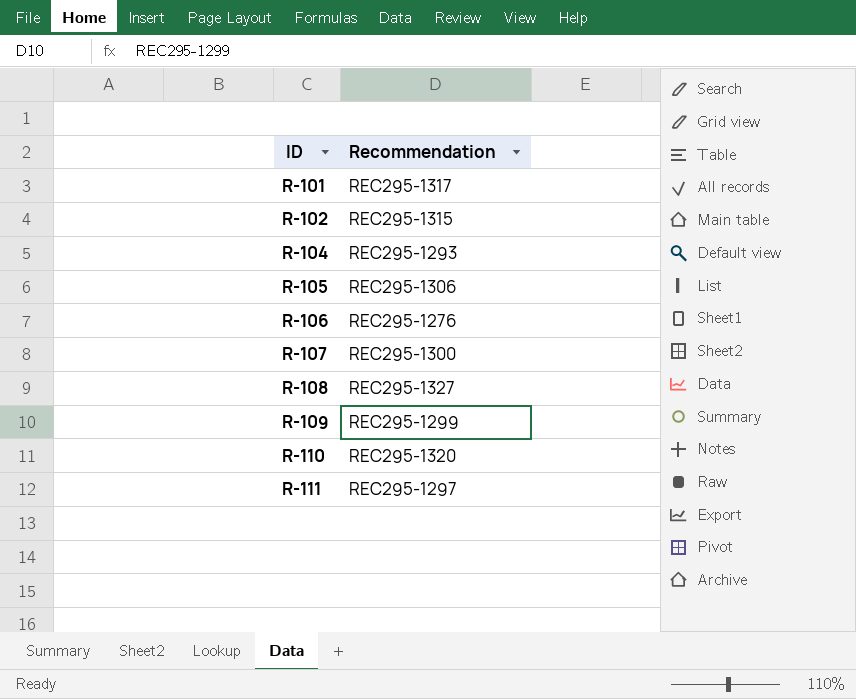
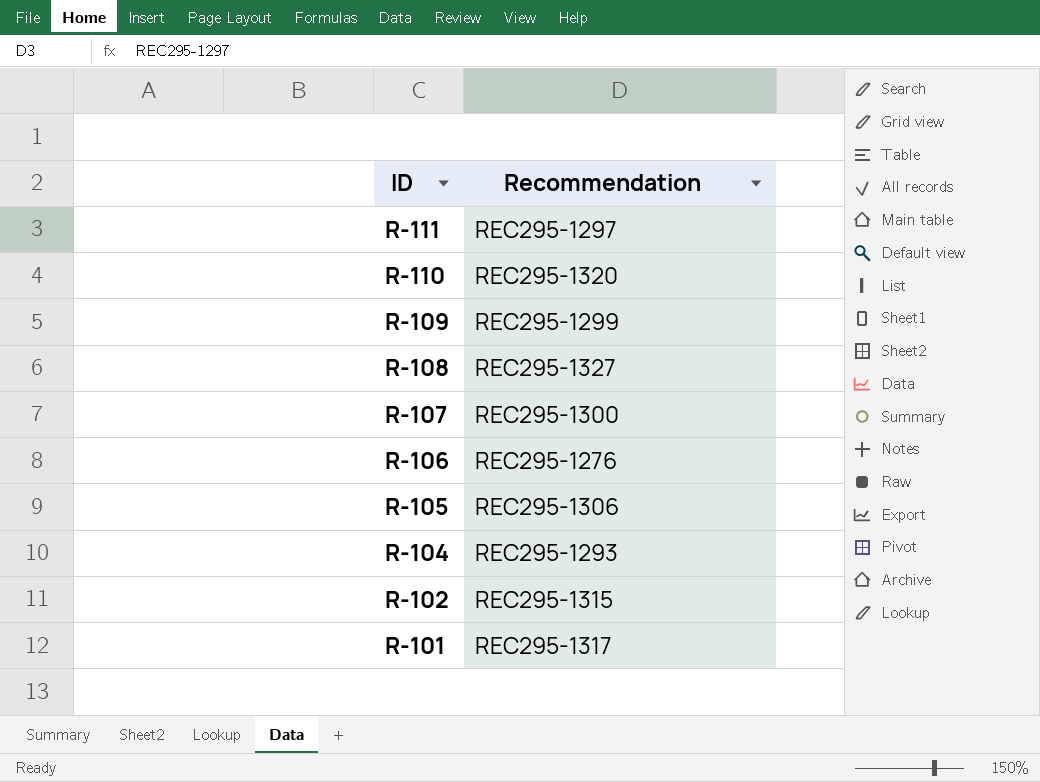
row order: ID ascending -> ID descending

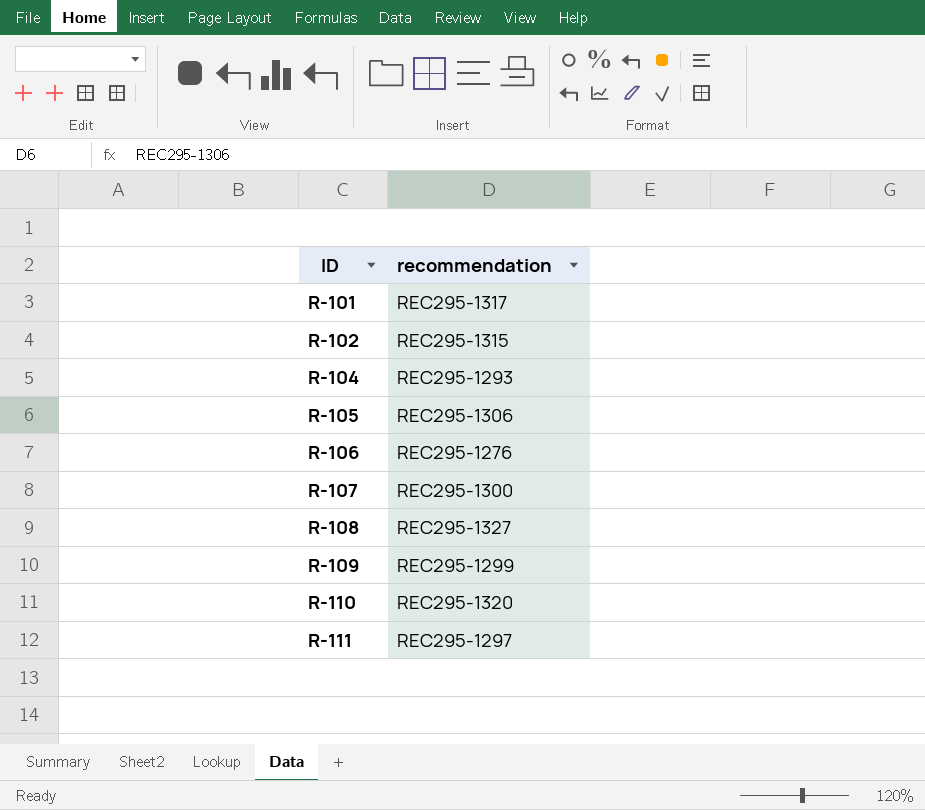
row order: ID descending -> ID ascending
column name: Recommendation -> recommendation

